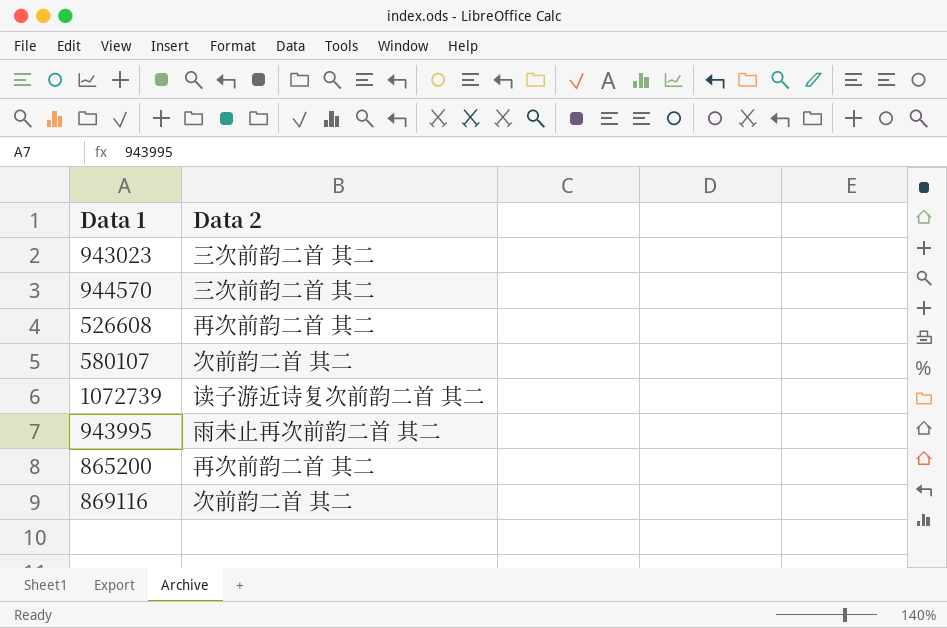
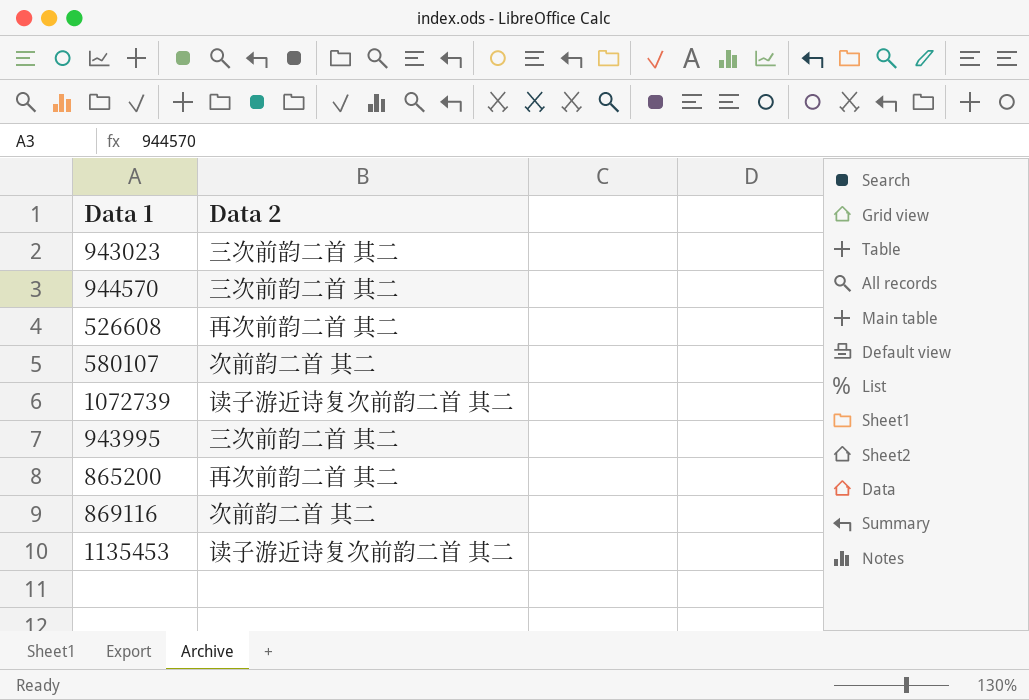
943995 | Data 2: 雨未止再次前韵二首 其二 -> 三次前韵二首 其二
row 1135453: none -> 读子游近诗复次前韵二首 其二

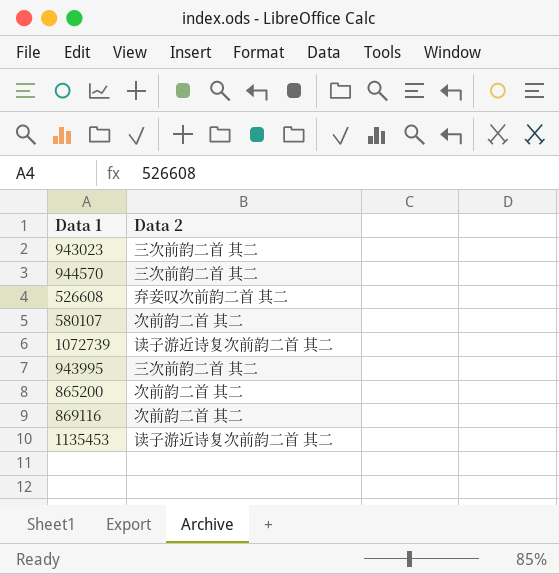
526608 | Data 2: 再次前韵二首 其二 -> 弃妾叹次前韵二首 其二
865200 | Data 2: 再次前韵二首 其二 -> 次前韵二首 其二

